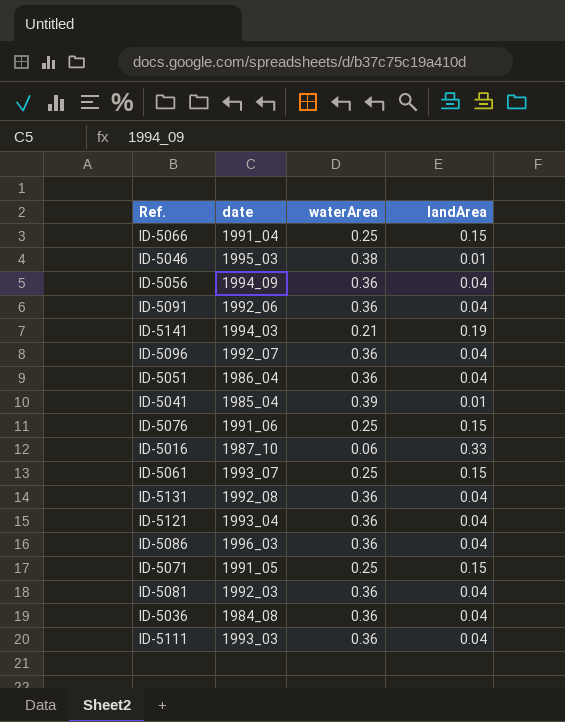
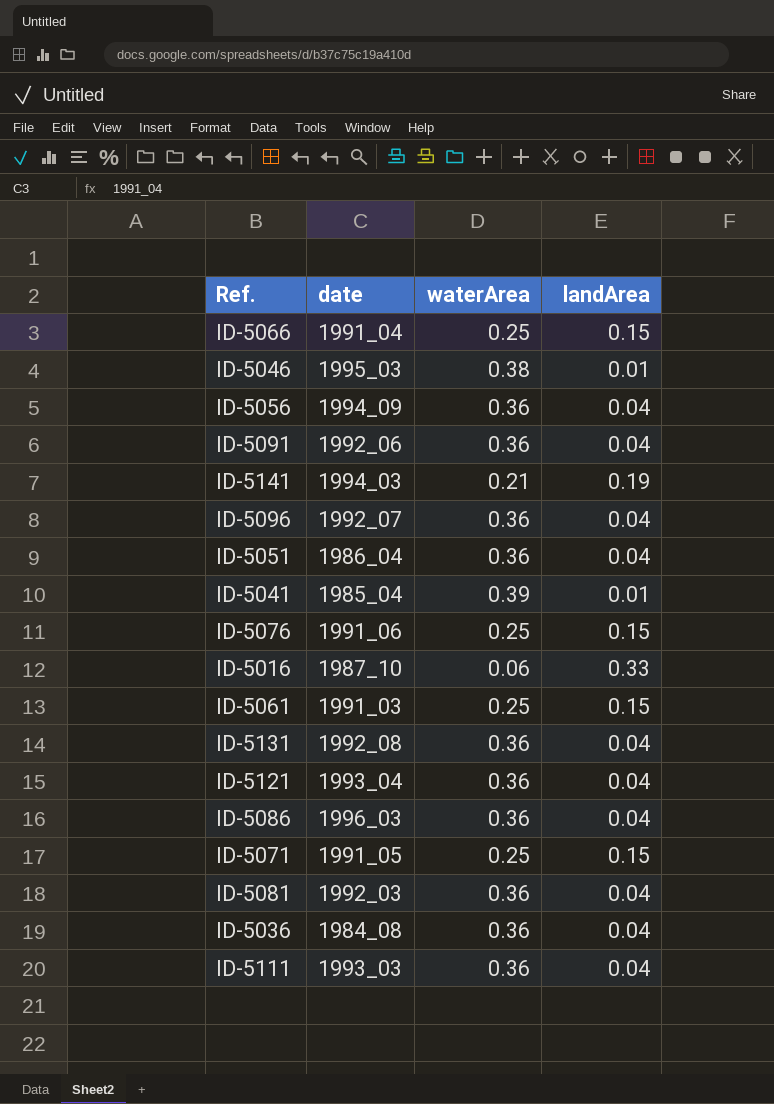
ID-5061 | date: 1993_07 -> 1991_03

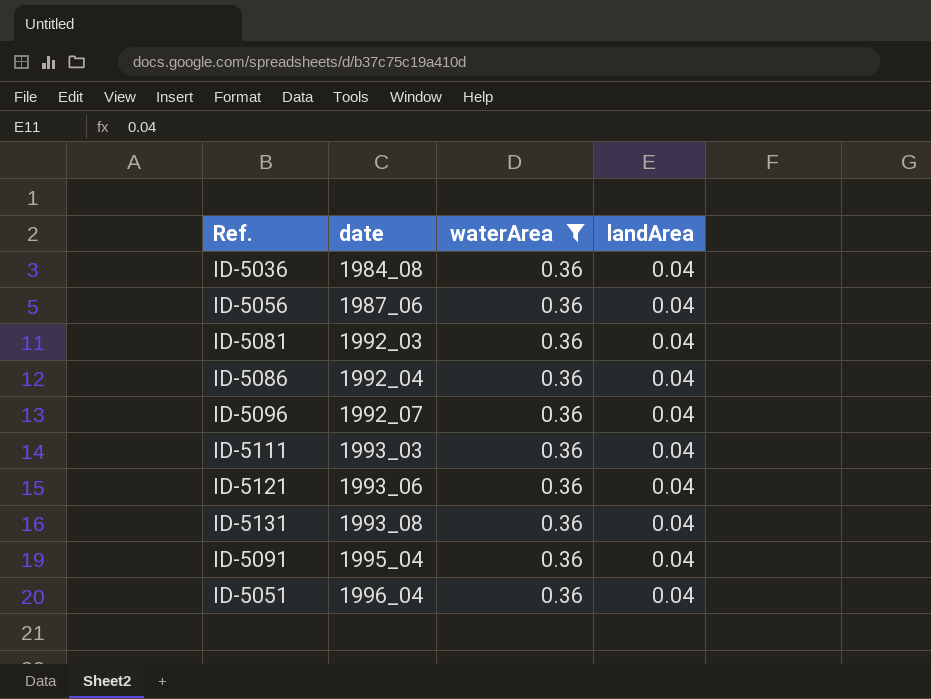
filter: none -> waterArea = 0.36
row order: none -> date ascending
ID-5056 | date: 1994_09 -> 1987_06
ID-5086 | date: 1996_03 -> 1992_04
ID-5121 | date: 1993_04 -> 1993_06
ID-5131 | date: 1992_08 -> 1993_08
ID-5091 | date: 1992_06 -> 1995_04
ID-5051 | date: 1986_04 -> 1996_04

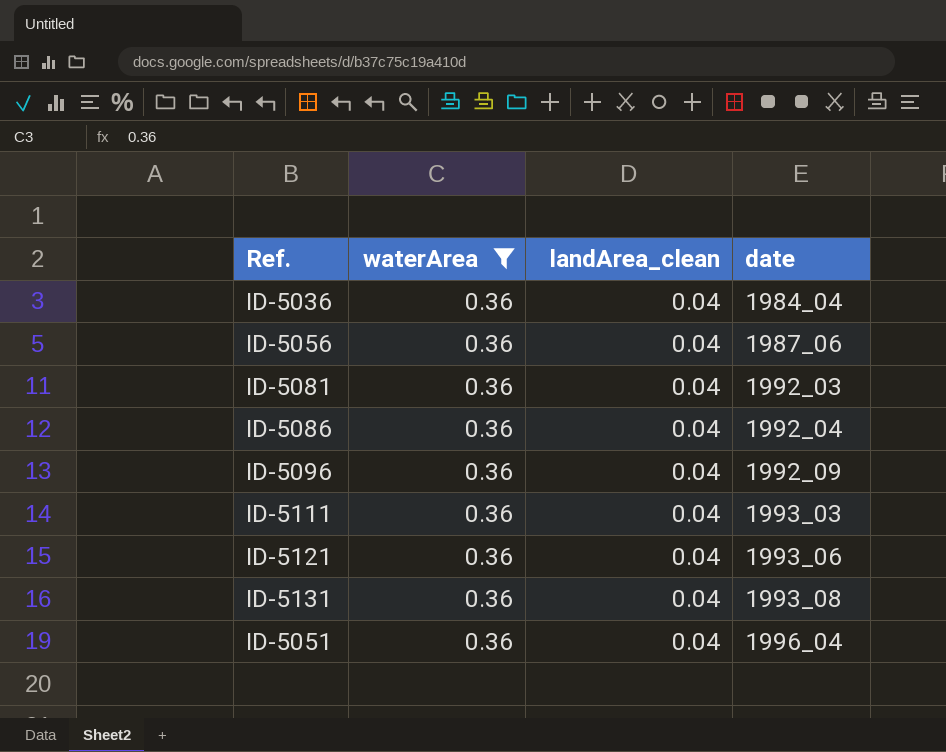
column name: landArea -> landArea_clean
column date | position: 2 -> 4
row ID-5091: 1995_04 | 0.36 | 0.04 -> none
ID-5036 | date: 1984_08 -> 1984_04
ID-5096 | date: 1992_07 -> 1992_09

